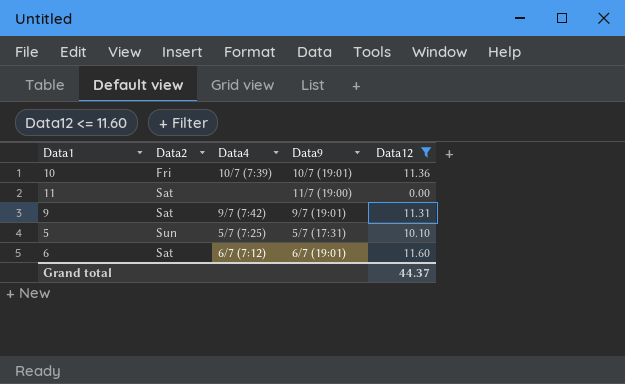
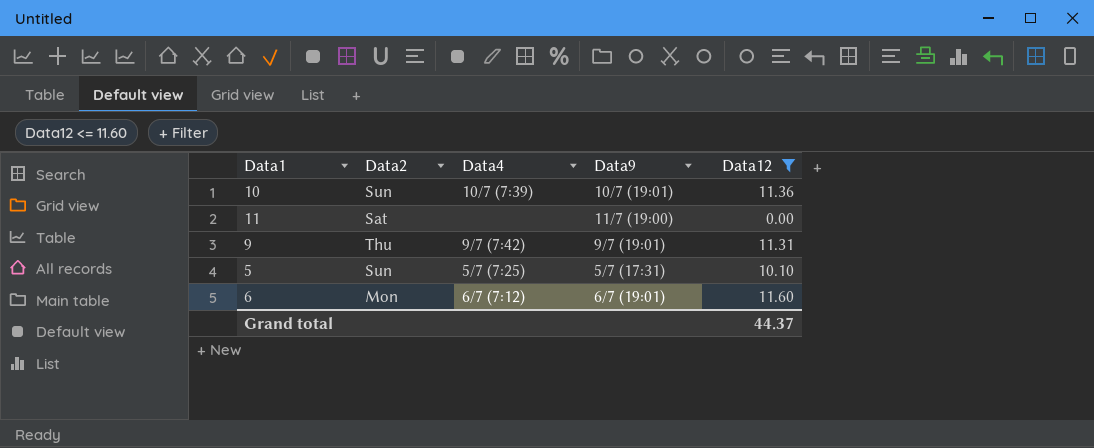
10 | Data2: Fri -> Sun
9 | Data2: Sat -> Thu
6 | Data2: Sat -> Mon

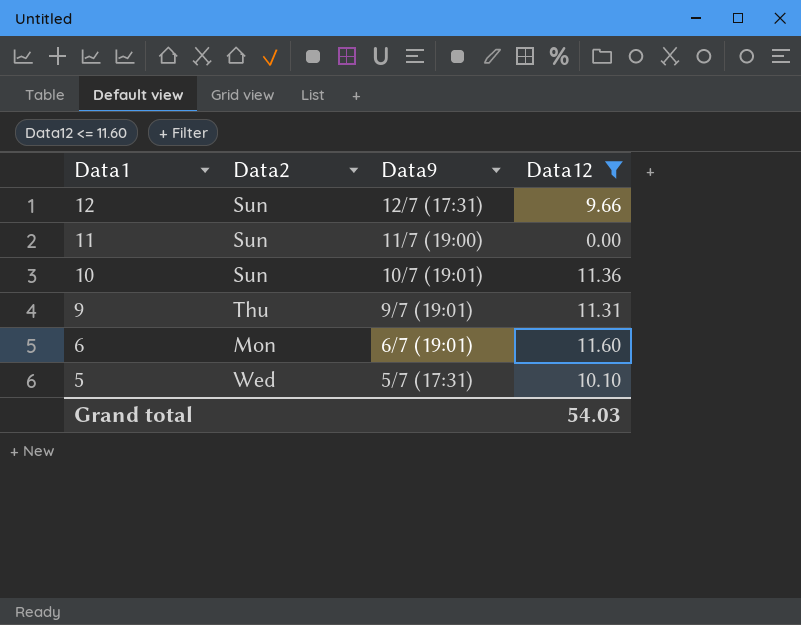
row order: none -> Data1 descending
column Data4 | position: 3 -> none
row 12: none -> Sun | 12/7 (17:31) | 9.66
11 | Data2: Sat -> Sun
5 | Data2: Sun -> Wed
Grand total | Data12: 44.37 -> 54.03

